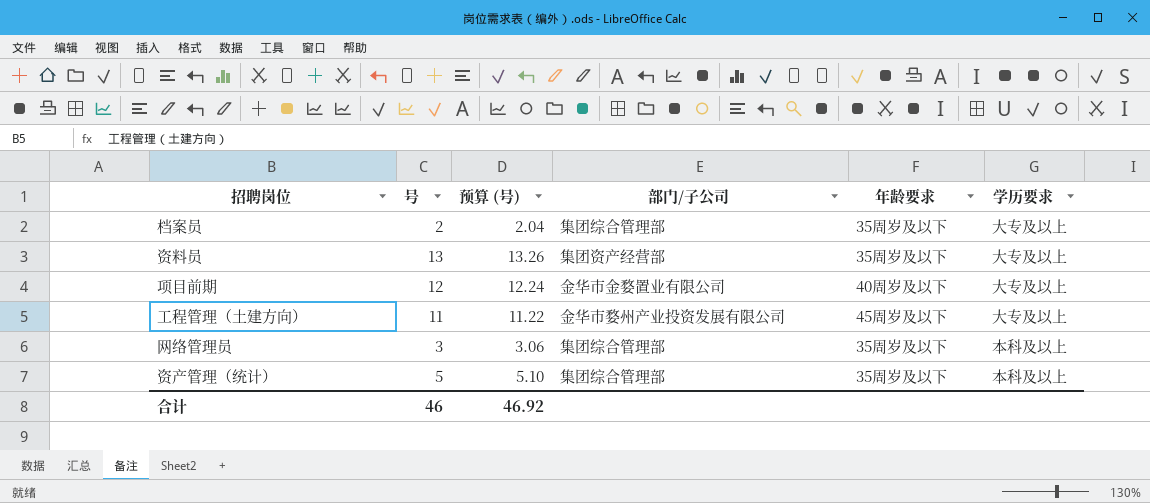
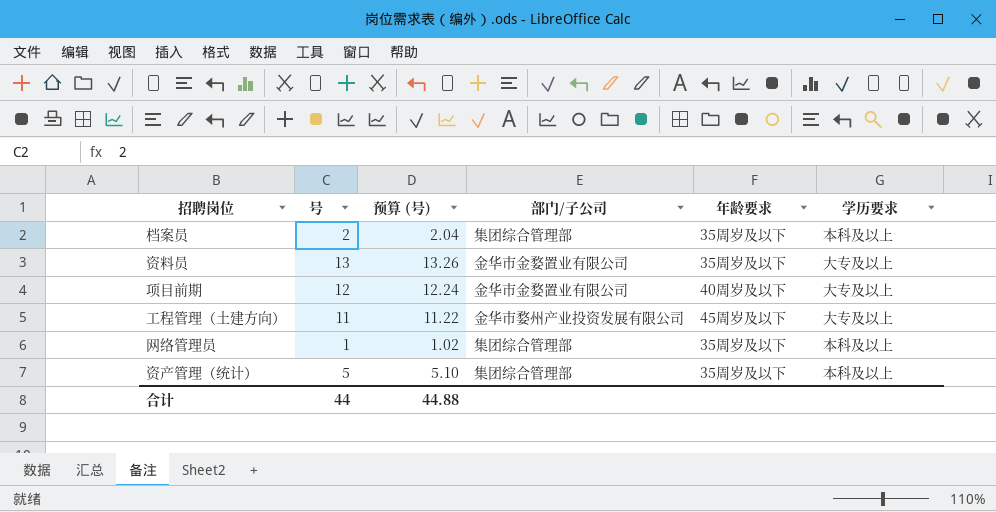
档案员 | 学历要求: 大专及以上 -> 本科及以上
资料员 | 部门/子公司: 集团资产经营部 -> 金华市金婺置业有限公司
网络管理员 | 号: 3 -> 1
网络管理员 | 预算 (号): 3.06 -> 1.02
合计 | 号: 46 -> 44
合计 | 预算 (号): 46.92 -> 44.88

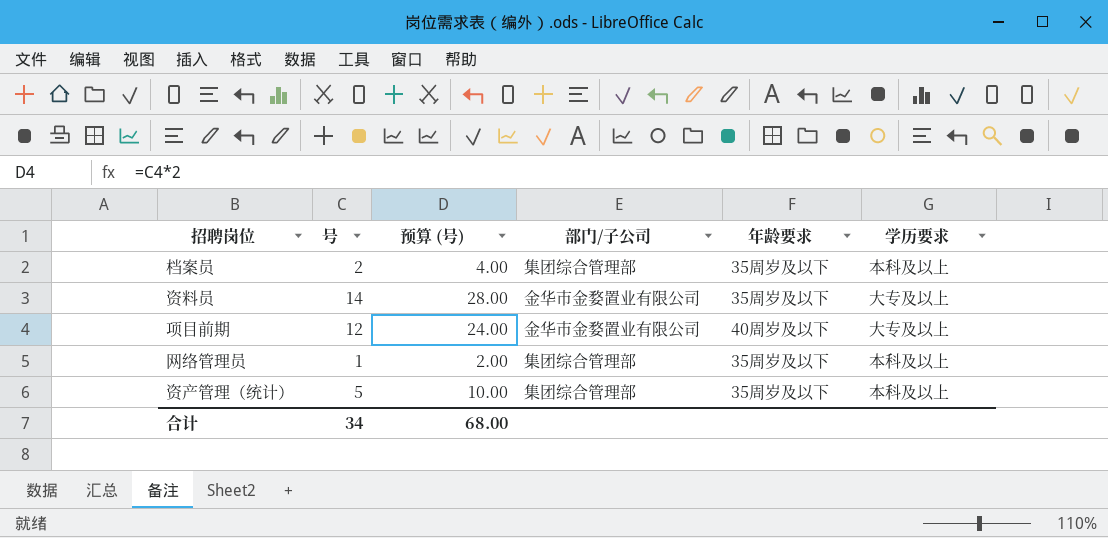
column 预算 (号) | formula: [号] * 1.02 -> [号] * 2
row 工程管理（土建方向）: 11 | 11.22 | 金华市婺州产业投资发展有限公司 | 45周岁及以下 | 大专及以上 -> none
资料员 | 号: 13 -> 14
合计 | 号: 44 -> 34
合计 | 预算 (号): 44.88 -> 68.00

